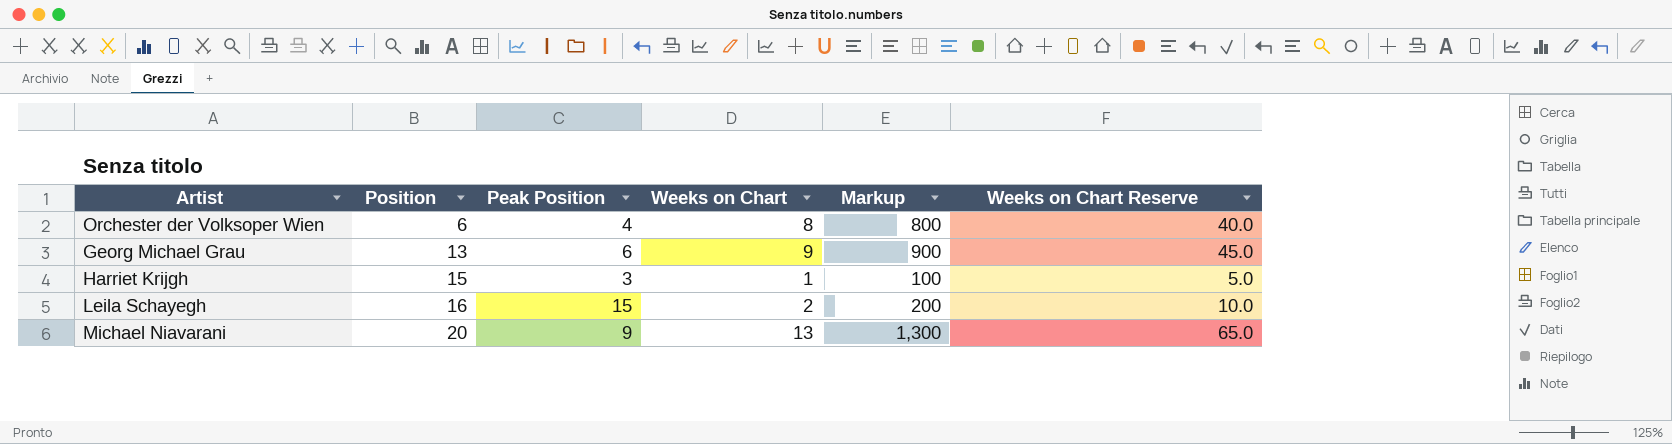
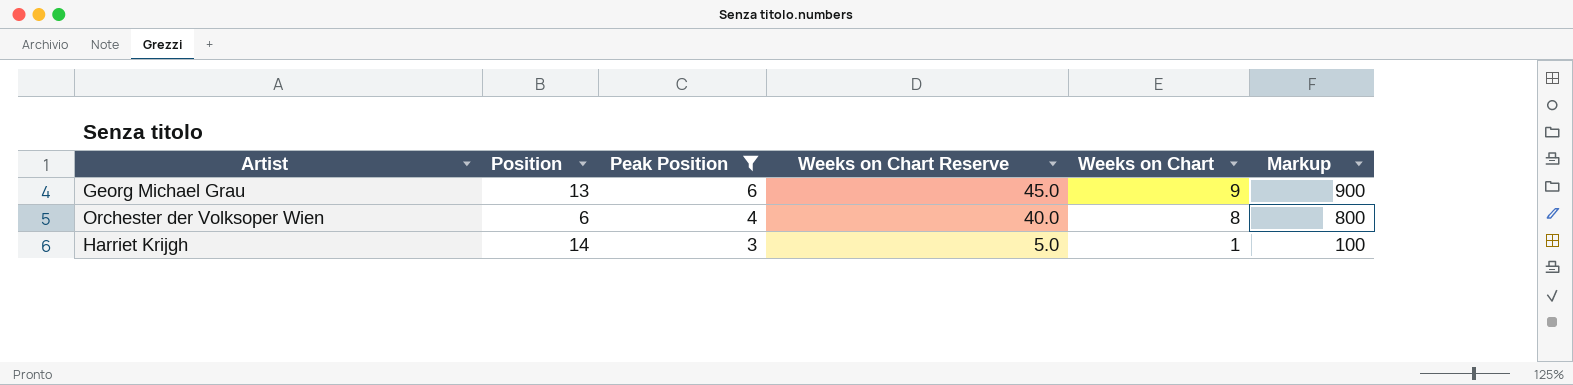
filter: none -> Peak Position <= 6
row order: Position ascending -> Peak Position descending
column Weeks on Chart Reserve | position: 6 -> 4
Harriet Krijgh | Position: 15 -> 14

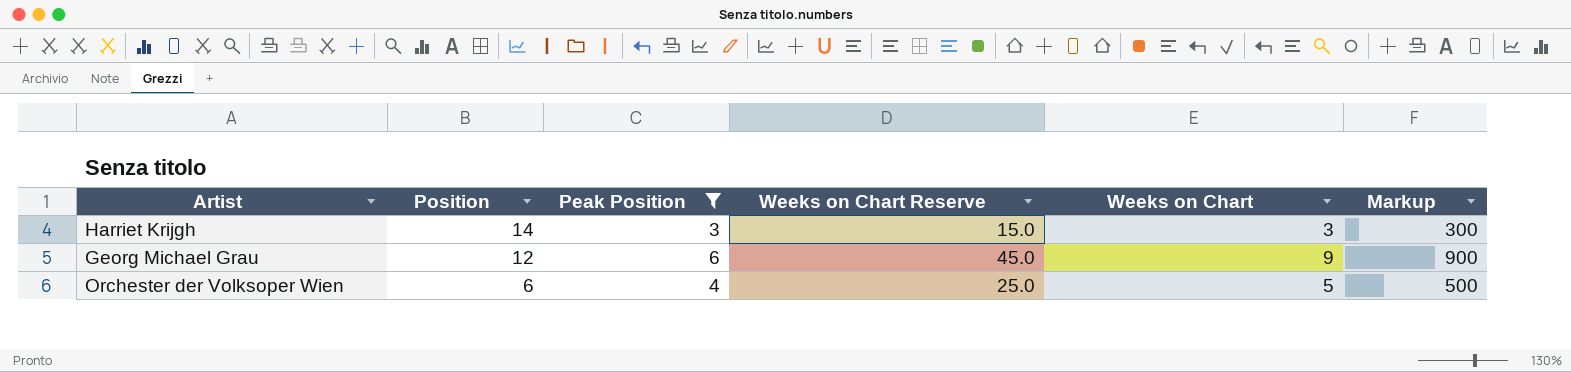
row order: Peak Position descending -> Position descending
Harriet Krijgh | Weeks on Chart Reserve: 5.0 -> 15.0
Harriet Krijgh | Weeks on Chart: 1 -> 3
Harriet Krijgh | Markup: 100 -> 300
Georg Michael Grau | Position: 13 -> 12
Orchester der Volksoper Wien | Weeks on Chart Reserve: 40.0 -> 25.0
Orchester der Volksoper Wien | Weeks on Chart: 8 -> 5
Orchester der Volksoper Wien | Markup: 800 -> 500

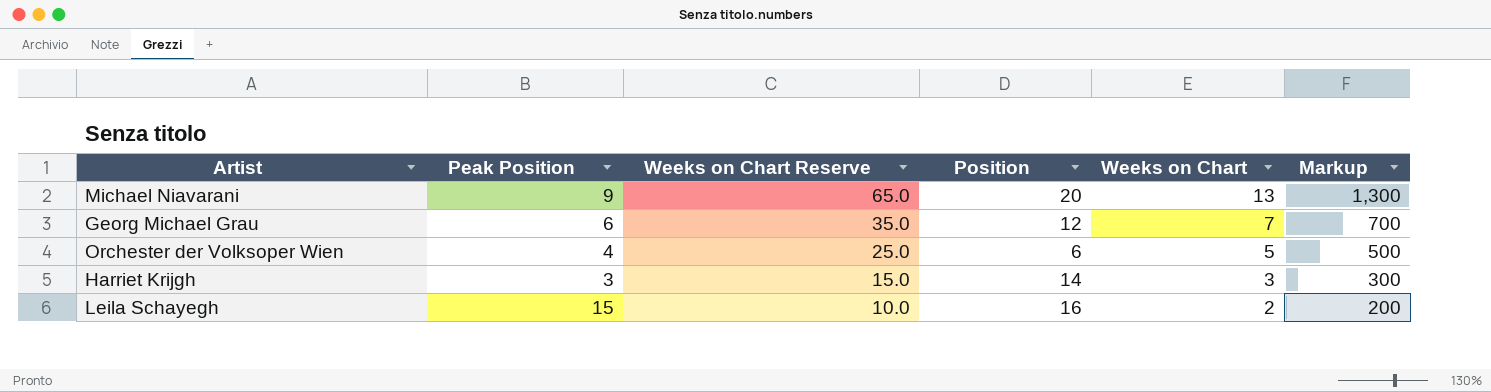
filter: Peak Position <= 6 -> none
row order: Position descending -> Weeks on Chart Reserve descending
column Position | position: 2 -> 4
Georg Michael Grau | Weeks on Chart Reserve: 45.0 -> 35.0
Georg Michael Grau | Weeks on Chart: 9 -> 7
Georg Michael Grau | Markup: 900 -> 700

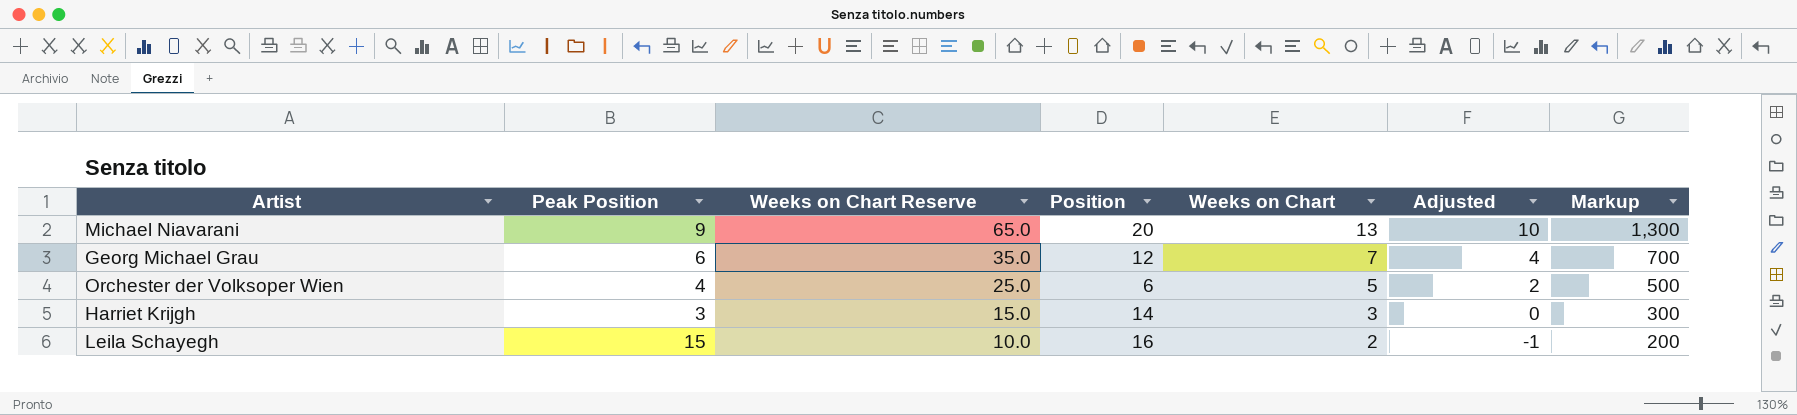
column Adjusted | formula: none -> [Weeks on Chart] - 3

